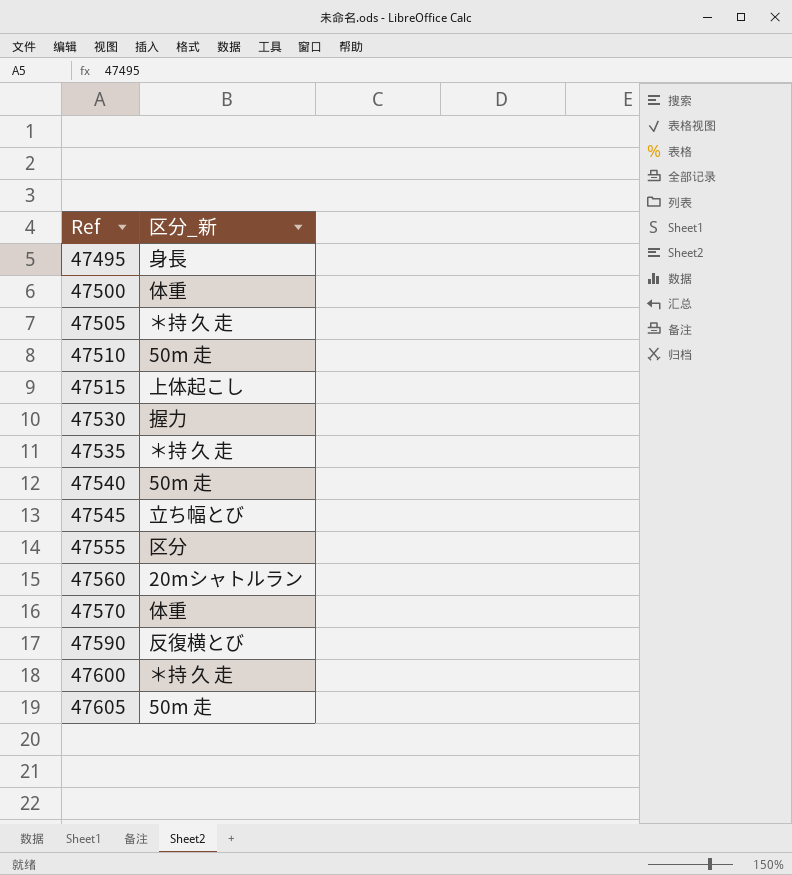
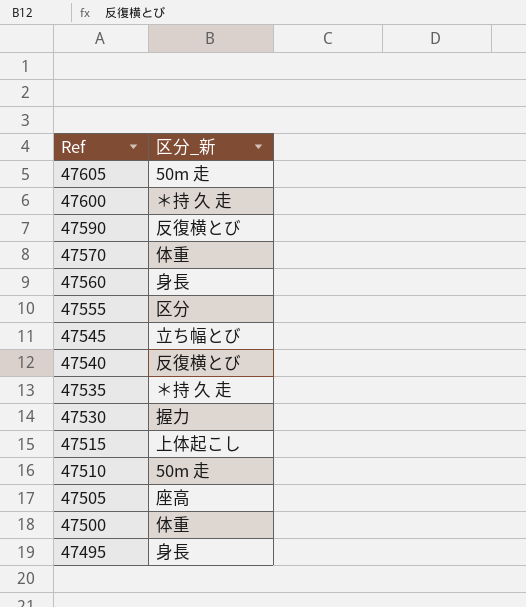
row order: Ref ascending -> Ref descending
47560 | 区分_新: 20mシャトルラン -> 身長
47540 | 区分_新: 50m 走 -> 反復横とび
47505 | 区分_新: ＊持 久 走 -> 座高

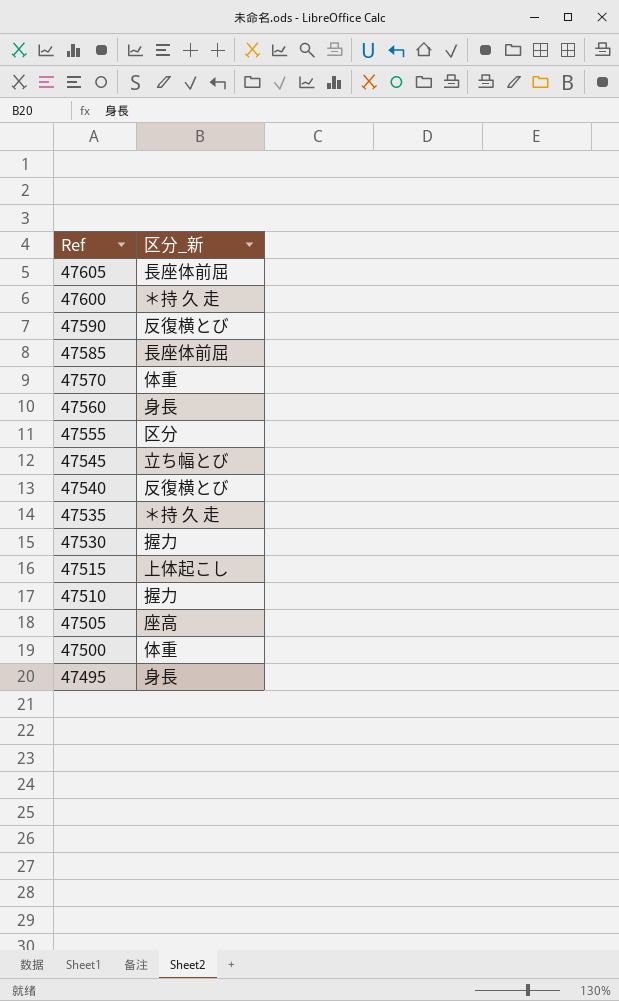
47605 | 区分_新: 50m 走 -> 長座体前屈
row 47585: none -> 長座体前屈
47510 | 区分_新: 50m 走 -> 握力

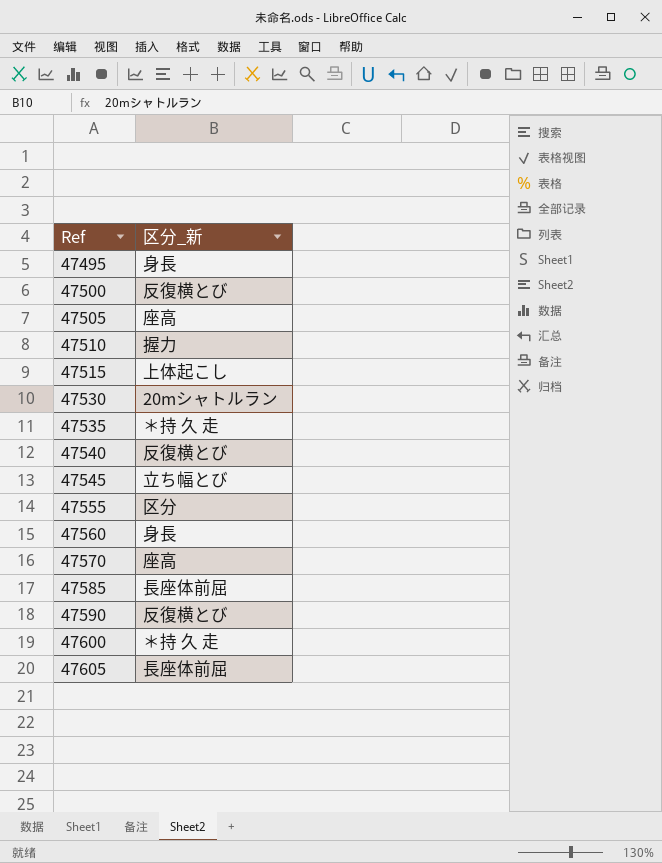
row order: Ref descending -> Ref ascending
47500 | 区分_新: 体重 -> 反復横とび
47530 | 区分_新: 握力 -> 20mシャトルラン
47570 | 区分_新: 体重 -> 座高

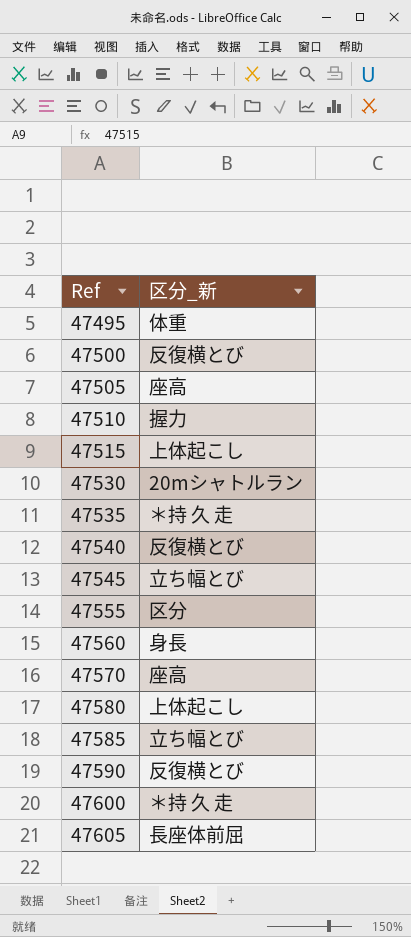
47495 | 区分_新: 身長 -> 体重
row 47580: none -> 上体起こし
47585 | 区分_新: 長座体前屈 -> 立ち幅とび

